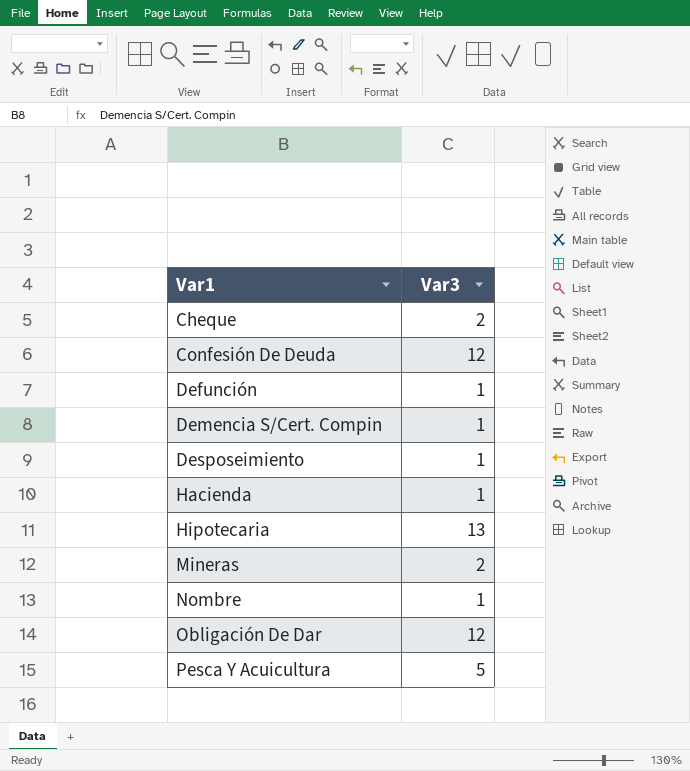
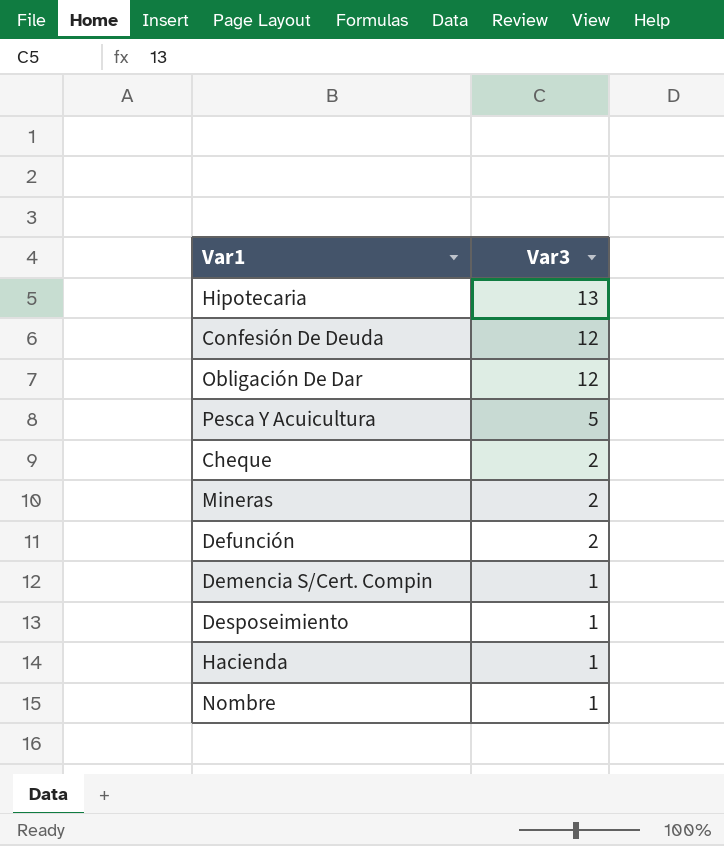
row order: Var1 ascending -> Var3 descending
Defunción | Var3: 1 -> 2

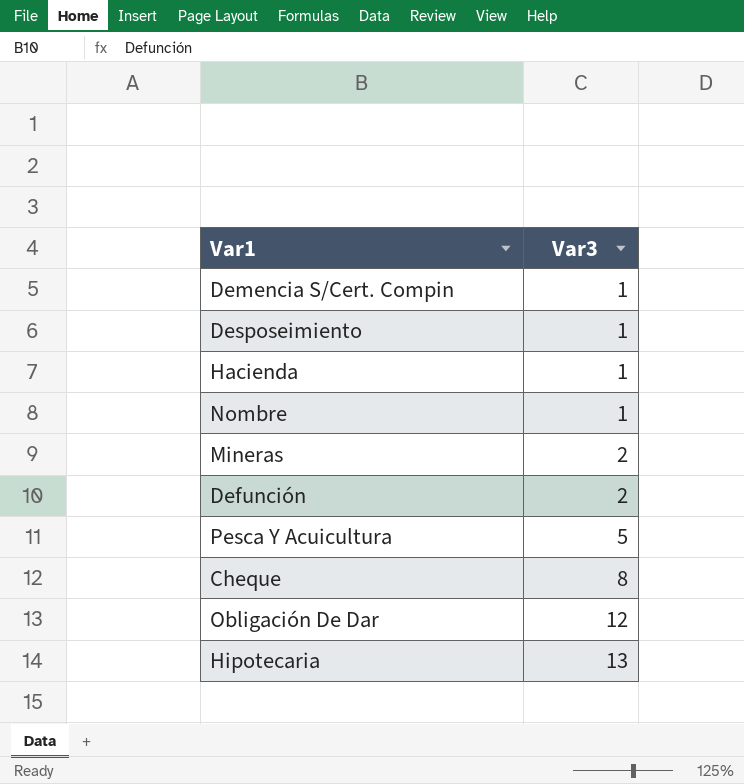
row order: Var3 descending -> Var3 ascending
row Confesión De Deuda: 12 -> none
Cheque | Var3: 2 -> 8

